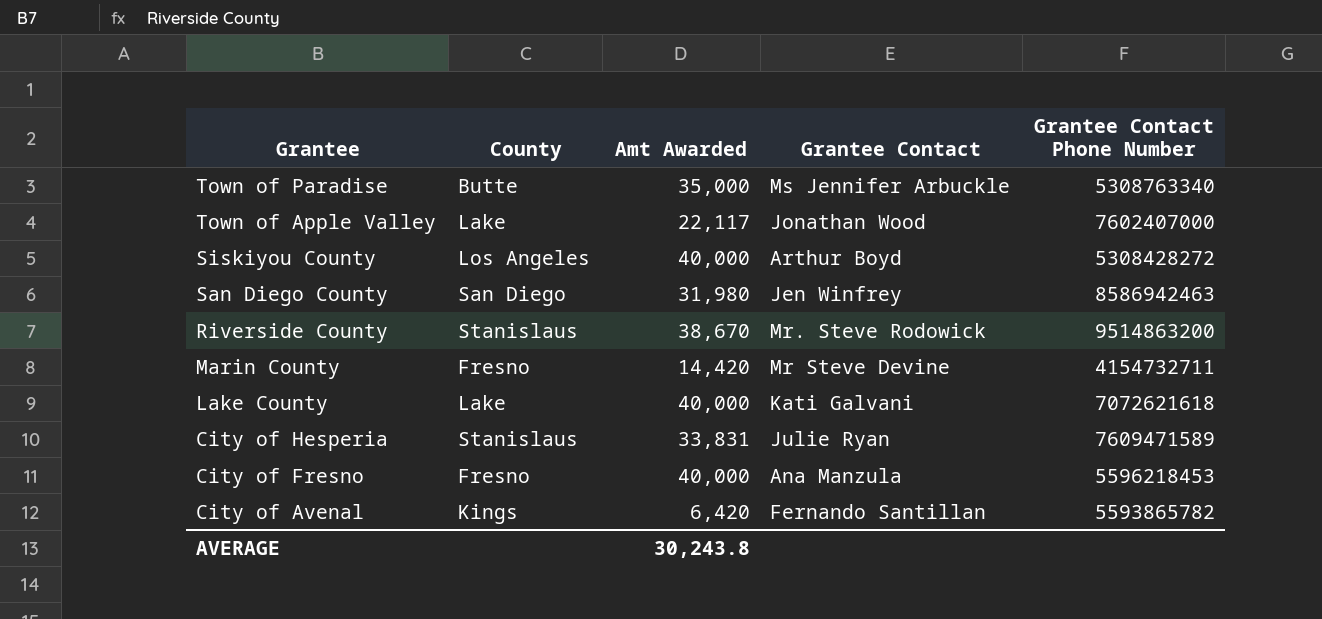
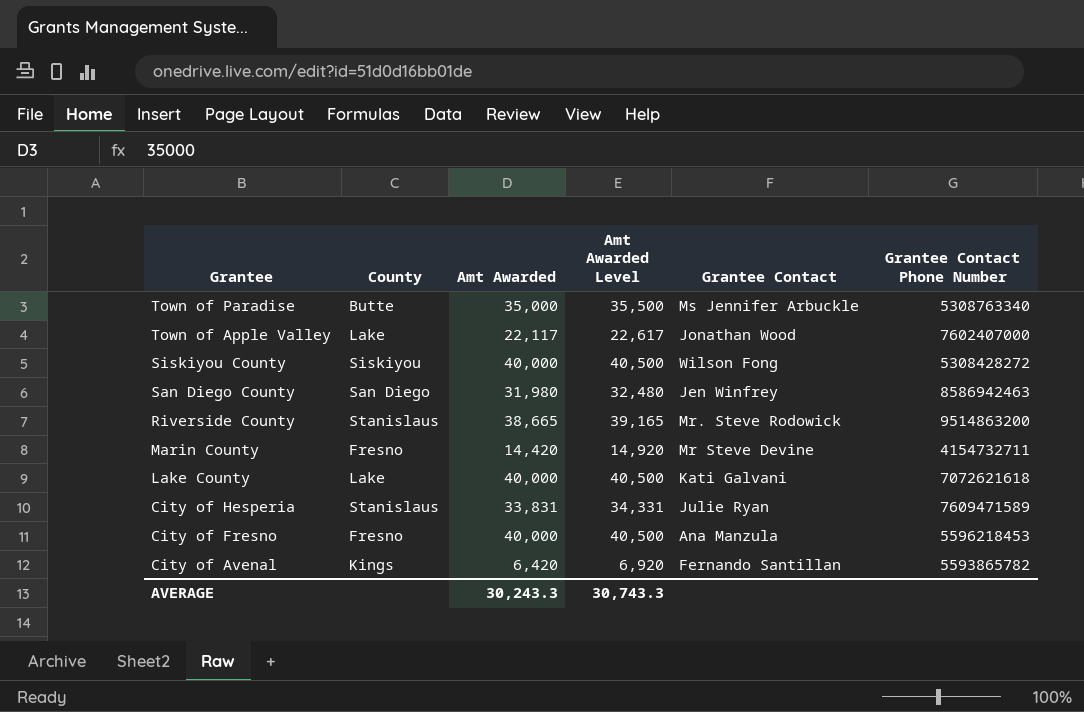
column Amt Awarded Level | formula: none -> [Amt Awarded] + 500
Siskiyou County | County: Los Angeles -> Siskiyou
Siskiyou County | Grantee Contact: Arthur Boyd -> Wilson Fong
Riverside County | Amt Awarded: 38,670 -> 38,665
AVERAGE | Amt Awarded: 30,243.8 -> 30,243.3

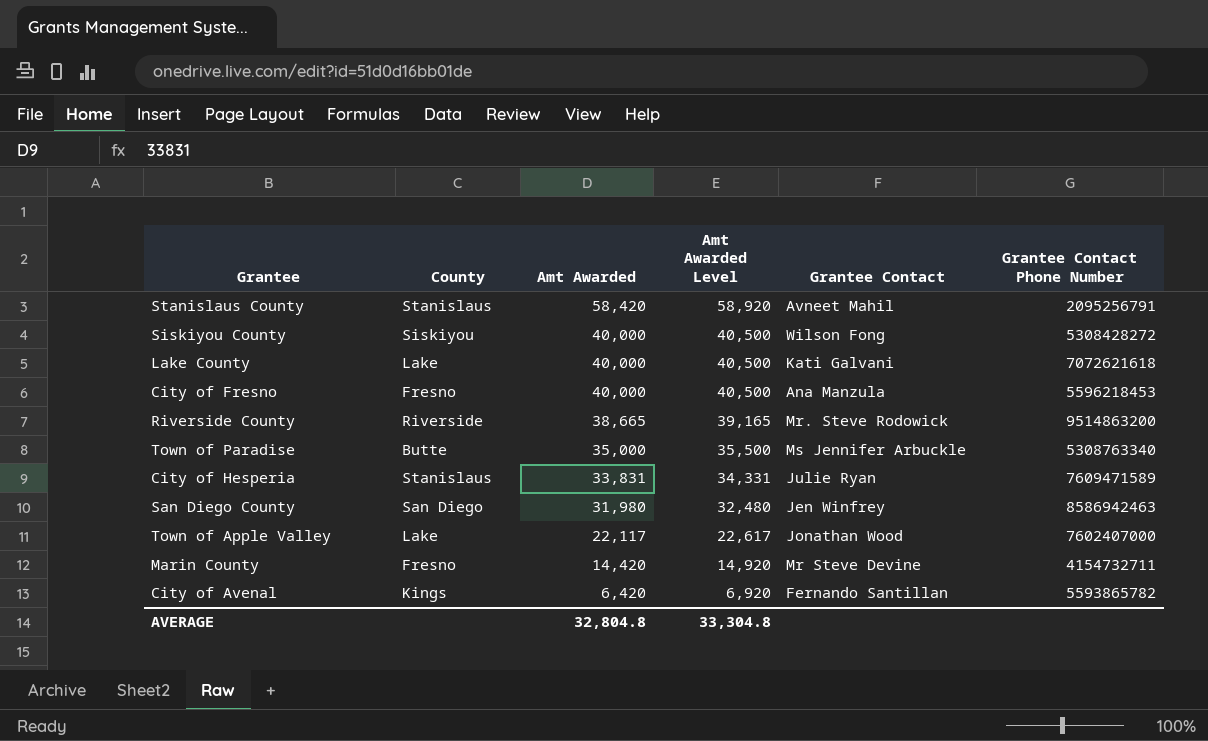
row order: Grantee descending -> Amt Awarded descending
row Stanislaus County: none -> Stanislaus | 58,420 | 58,920 | Avneet Mahil | 2095256791
Riverside County | County: Stanislaus -> Riverside
AVERAGE | Amt Awarded: 30,243.3 -> 32,804.8
AVERAGE | Amt Awarded Level: 30,743.3 -> 33,304.8

